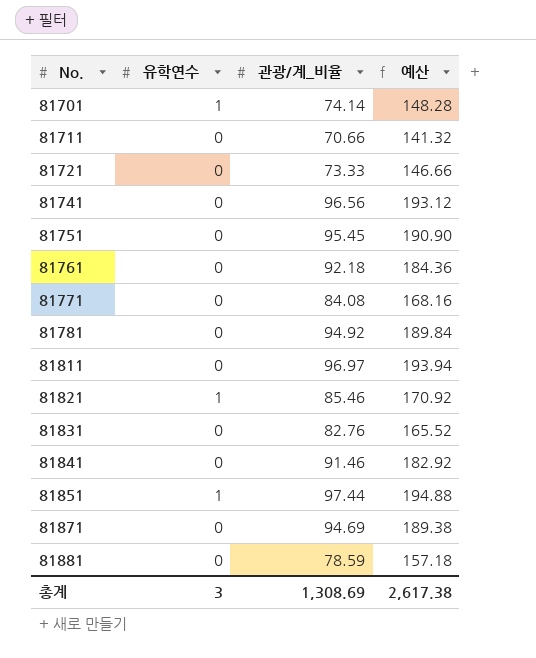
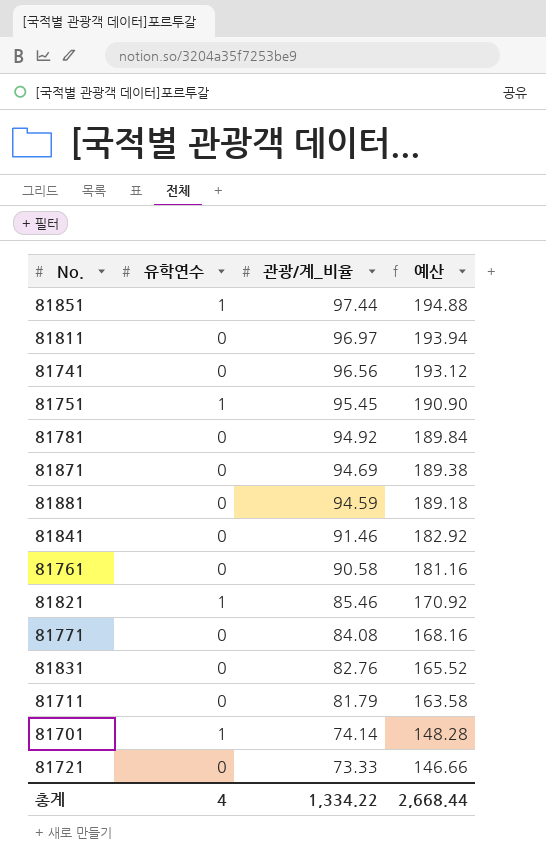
row order: No. ascending -> 관광/계_비율 descending
81751 | 유학연수: 0 -> 1
81881 | 관광/계_비율: 78.59 -> 94.59
81881 | 예산: 157.18 -> 189.18
81761 | 관광/계_비율: 92.18 -> 90.58
81761 | 예산: 184.36 -> 181.16
81711 | 관광/계_비율: 70.66 -> 81.79
81711 | 예산: 141.32 -> 163.58
총계 | 유학연수: 3 -> 4
총계 | 관광/계_비율: 1,308.69 -> 1,334.22
총계 | 예산: 2,617.38 -> 2,668.44

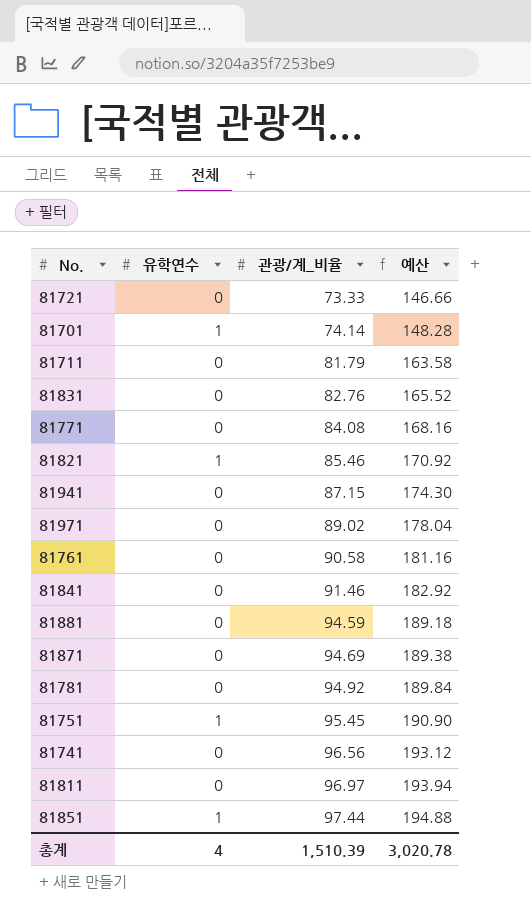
row order: 관광/계_비율 descending -> 관광/계_비율 ascending
row 81941: none -> 0 | 87.15 | 174.30
row 81971: none -> 0 | 89.02 | 178.04
총계 | 관광/계_비율: 1,334.22 -> 1,510.39
총계 | 예산: 2,668.44 -> 3,020.78

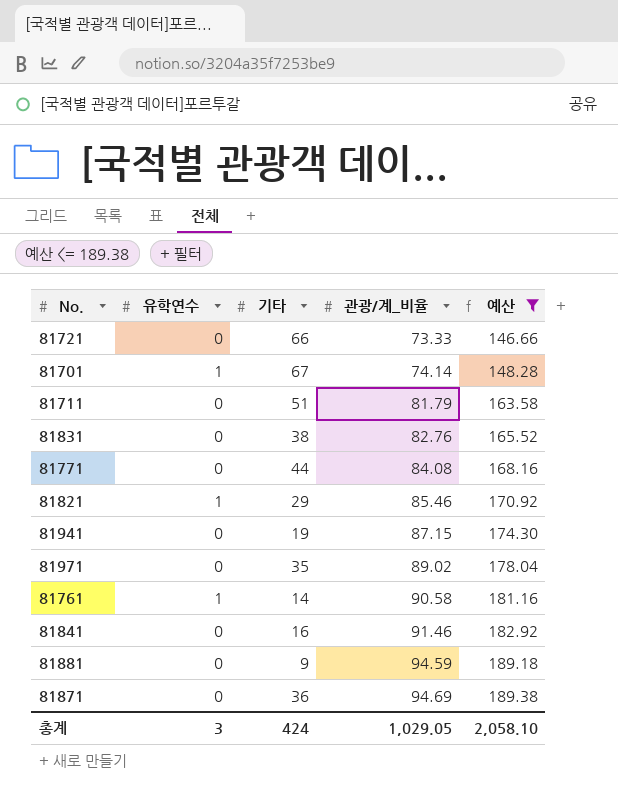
filter: none -> 예산 <= 189.38
column 기타 | position: none -> 3
81761 | 유학연수: 0 -> 1
총계 | 유학연수: 4 -> 3
총계 | 관광/계_비율: 1,510.39 -> 1,029.05
총계 | 예산: 3,020.78 -> 2,058.10

